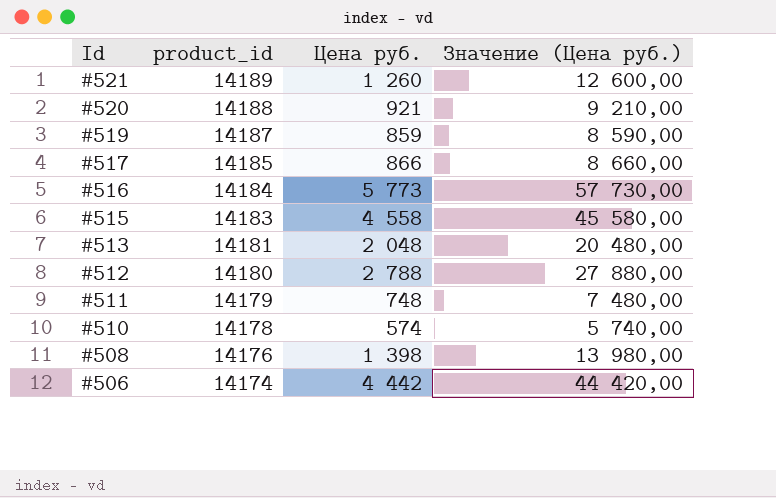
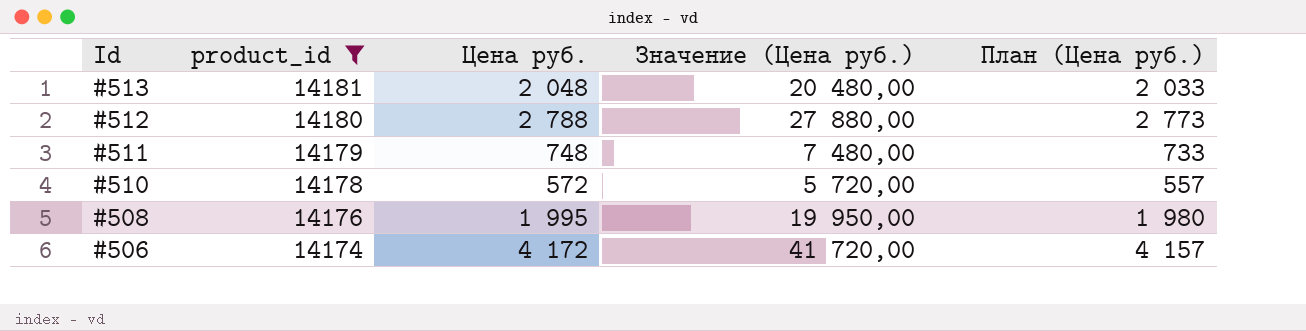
filter: none -> product_id <= 14181
column План (Цена руб.) | formula: none -> [Цена руб.] - 15
#510 | Цена руб.: 574 -> 572
#510 | Значение (Цена руб.): 5 740,00 -> 5 720,00
#508 | Цена руб.: 1 398 -> 1 995
#508 | Значение (Цена руб.): 13 980,00 -> 19 950,00
#506 | Цена руб.: 4 442 -> 4 172
#506 | Значение (Цена руб.): 44 420,00 -> 41 720,00

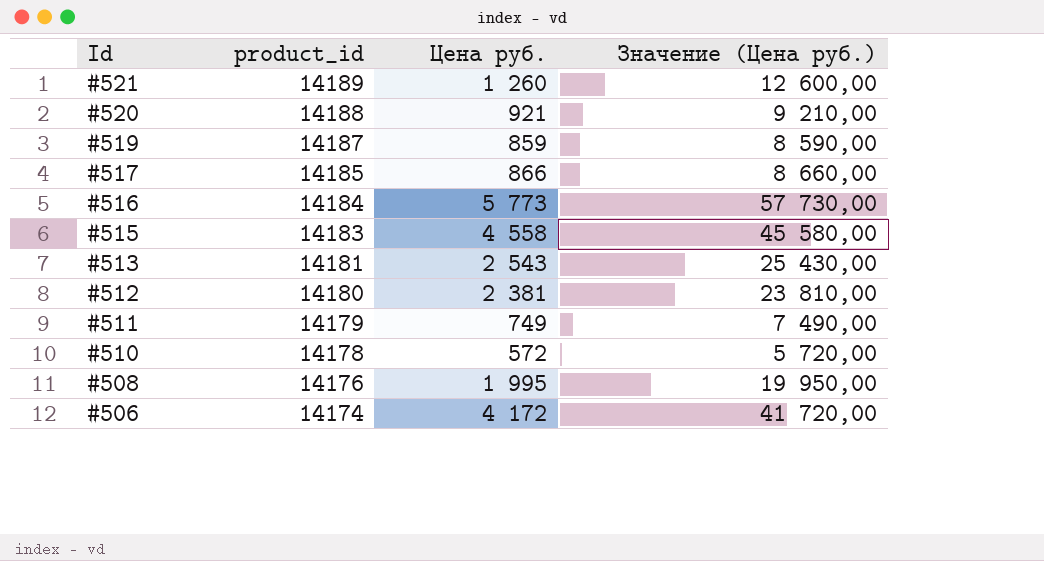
filter: product_id <= 14181 -> none
column План (Цена руб.) | formula: [Цена руб.] - 15 -> none
#513 | Цена руб.: 2 048 -> 2 543
#513 | Значение (Цена руб.): 20 480,00 -> 25 430,00
#512 | Цена руб.: 2 788 -> 2 381
#512 | Значение (Цена руб.): 27 880,00 -> 23 810,00
#511 | Цена руб.: 748 -> 749
#511 | Значение (Цена руб.): 7 480,00 -> 7 490,00

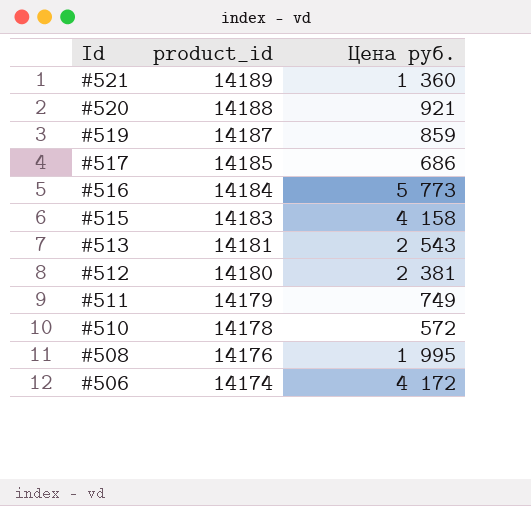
column Значение (Цена руб.) | formula: [Цена руб.] * 10 -> none
#521 | Цена руб.: 1 260 -> 1 360
#517 | Цена руб.: 866 -> 686
#515 | Цена руб.: 4 558 -> 4 158

